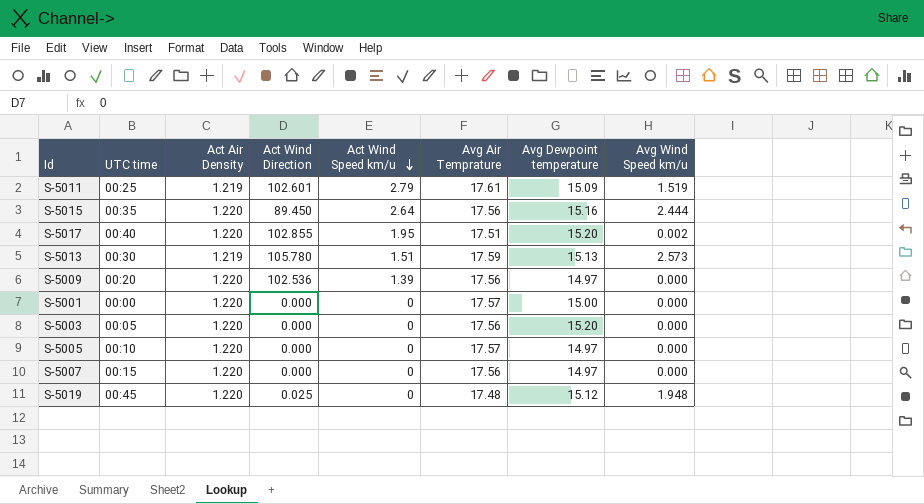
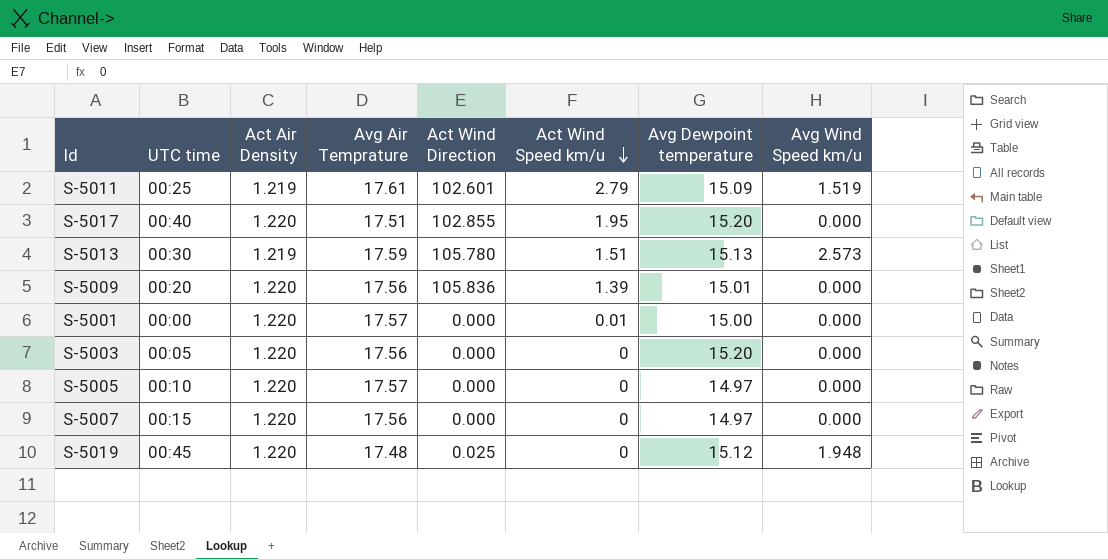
column Avg Air Temprature | position: 6 -> 4
row S-5015: 00:35 | 1.220 | 89.450 | 2.64 | 17.56 | 15.16 | 2.444 -> none
S-5017 | Avg Wind Speed km/u: 0.002 -> 0.000
S-5009 | Act Wind Direction: 102.536 -> 105.836
S-5009 | Avg Dewpoint temperature: 14.97 -> 15.01
S-5001 | Act Wind Speed km/u: 0 -> 0.01

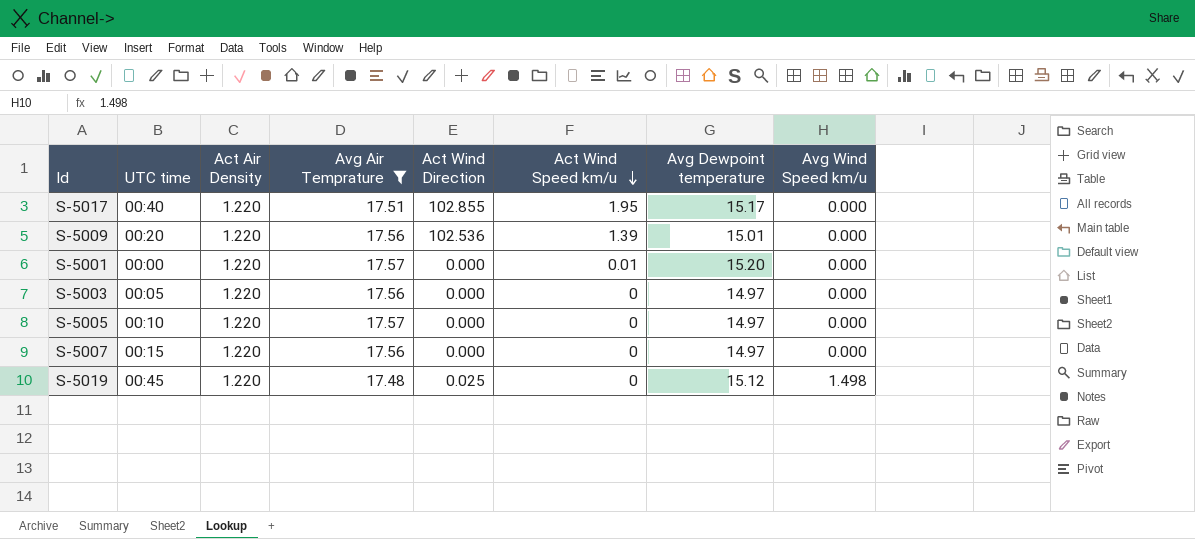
filter: none -> Avg Air Temprature <= 17.57
S-5017 | Avg Dewpoint temperature: 15.20 -> 15.17
S-5009 | Act Wind Direction: 105.836 -> 102.536
S-5001 | Avg Dewpoint temperature: 15.00 -> 15.20
S-5003 | Avg Dewpoint temperature: 15.20 -> 14.97
S-5019 | Avg Wind Speed km/u: 1.948 -> 1.498

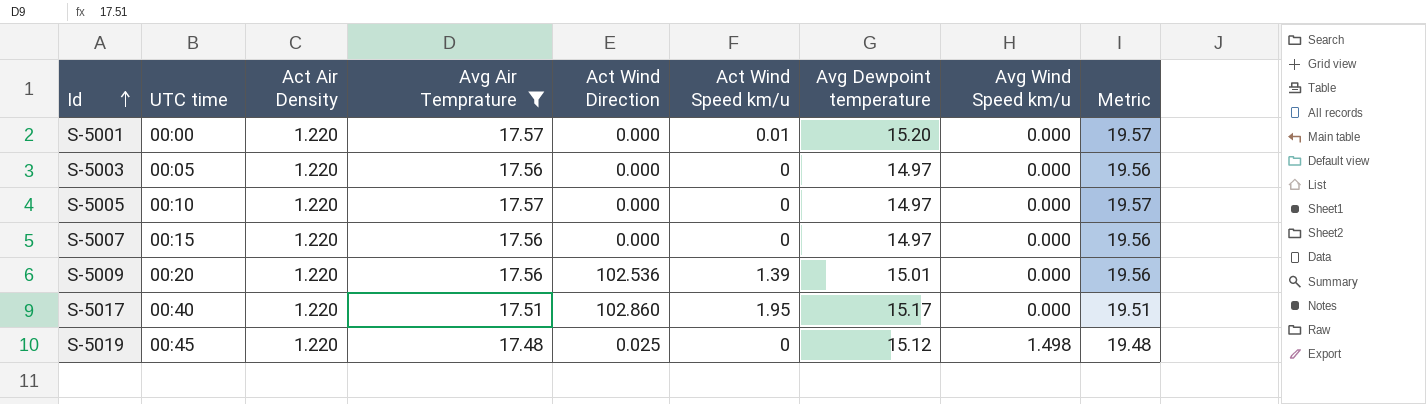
row order: Act Wind Speed km/u descending -> Id ascending
column Metric | formula: none -> [Avg Air Temprature] + 2
S-5017 | Act Wind Direction: 102.855 -> 102.860

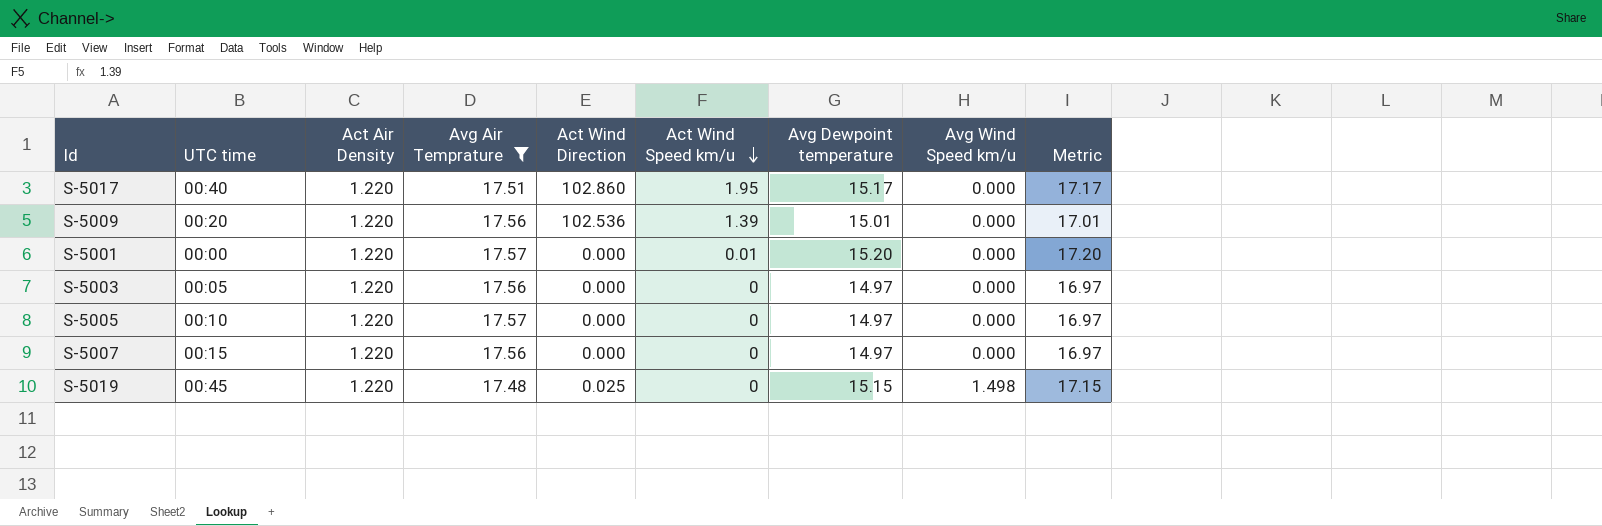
row order: Id ascending -> Act Wind Speed km/u descending
column Metric | formula: [Avg Air Temprature] + 2 -> [Avg Dewpoint temperature] + 2
S-5019 | Avg Dewpoint temperature: 15.12 -> 15.15

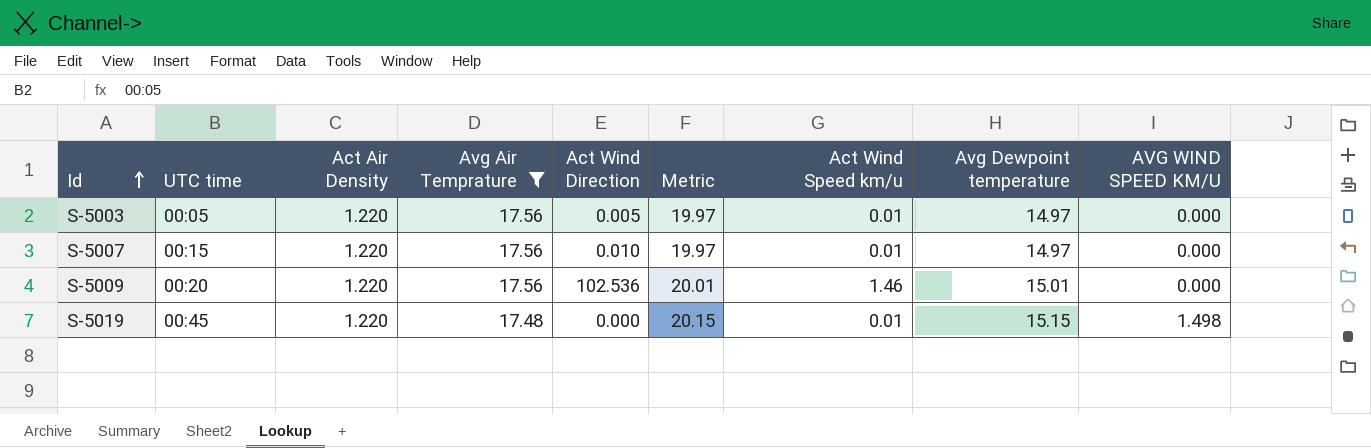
row order: Act Wind Speed km/u descending -> Id ascending
column Metric | formula: [Avg Dewpoint temperature] + 2 -> [Avg Dewpoint temperature] + 5
column Metric | position: 9 -> 6
column name: Avg Wind Speed km/u -> AVG WIND SPEED KM/U
row S-5017: 00:40 | 1.220 | 17.51 | 102.860 | 1.95 | 15.17 | 0.000 | 17.17 -> none
row S-5001: 00:00 | 1.220 | 17.57 | 0.000 | 0.01 | 15.20 | 0.000 | 17.20 -> none
row S-5005: 00:10 | 1.220 | 17.57 | 0.000 | 0 | 14.97 | 0.000 | 16.97 -> none
S-5003 | Act Wind Direction: 0.000 -> 0.005
S-5003 | Act Wind Speed km/u: 0 -> 0.01
S-5007 | Act Wind Direction: 0.000 -> 0.010
S-5007 | Act Wind Speed km/u: 0 -> 0.01
S-5009 | Act Wind Speed km/u: 1.39 -> 1.46
S-5019 | Act Wind Direction: 0.025 -> 0.000
S-5019 | Act Wind Speed km/u: 0 -> 0.01

